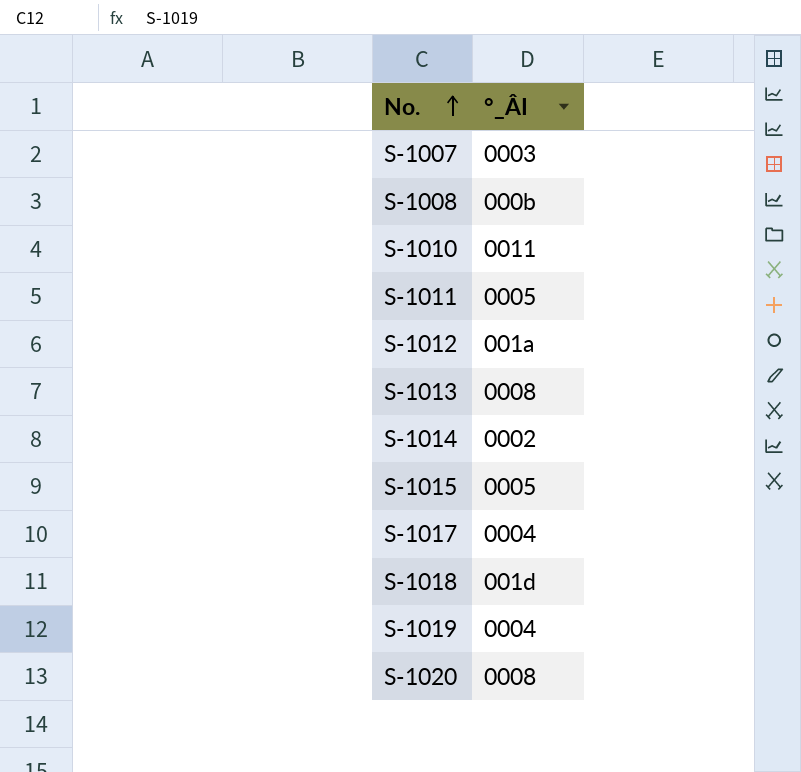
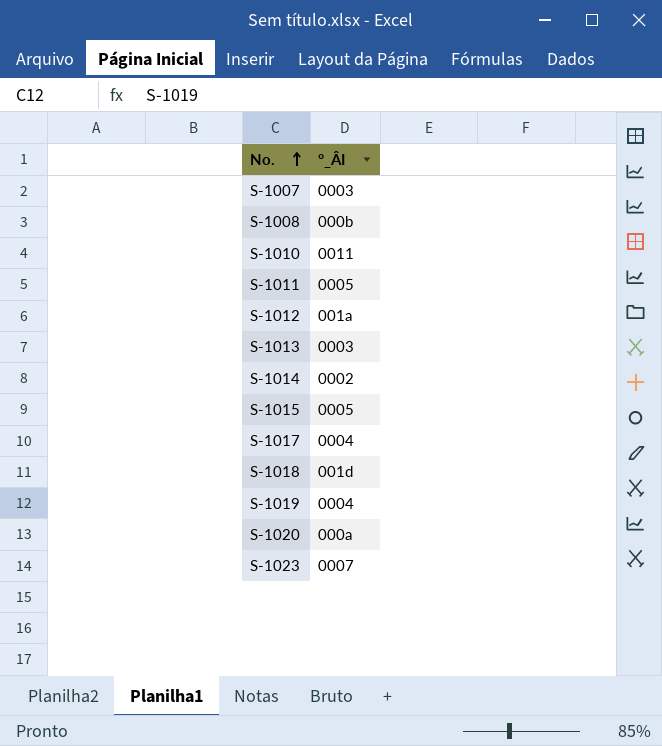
S-1013 | °_ÂI: 0008 -> 0003
S-1020 | °_ÂI: 0008 -> 000a
row S-1023: none -> 0007

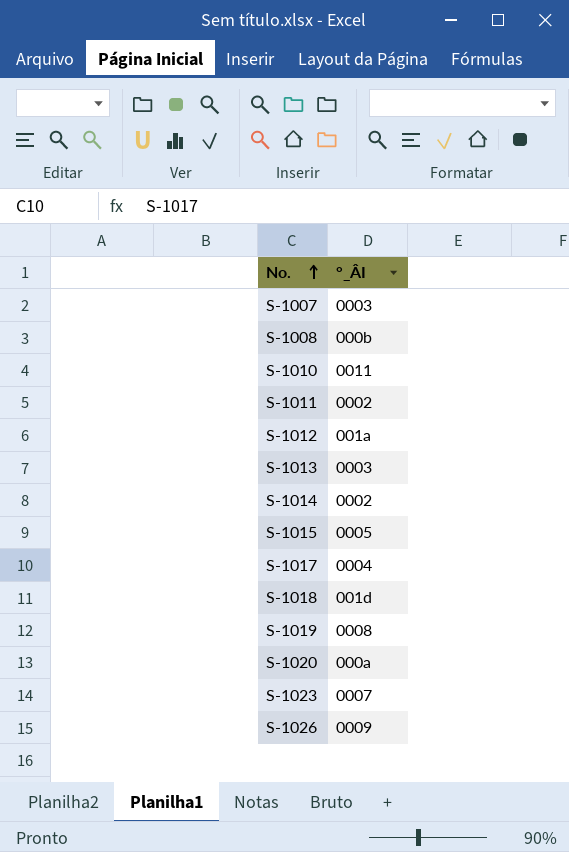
S-1011 | °_ÂI: 0005 -> 0002
S-1019 | °_ÂI: 0004 -> 0008
row S-1026: none -> 0009

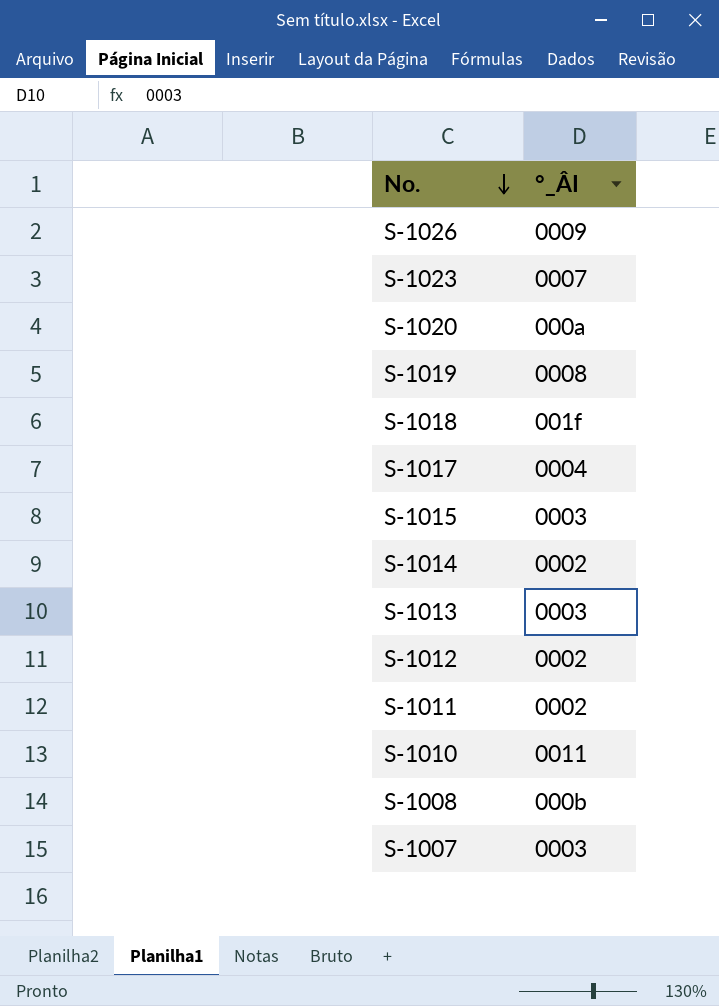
row order: No. ascending -> No. descending
S-1018 | °_ÂI: 001d -> 001f
S-1015 | °_ÂI: 0005 -> 0003
S-1012 | °_ÂI: 001a -> 0002

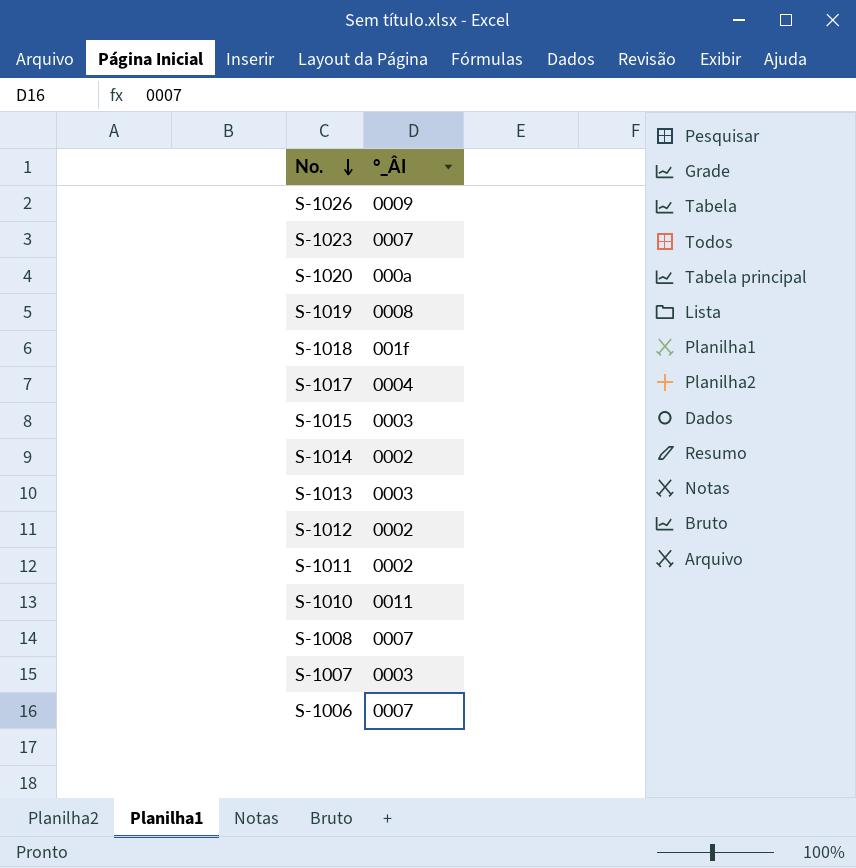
S-1008 | °_ÂI: 000b -> 0007
row S-1006: none -> 0007

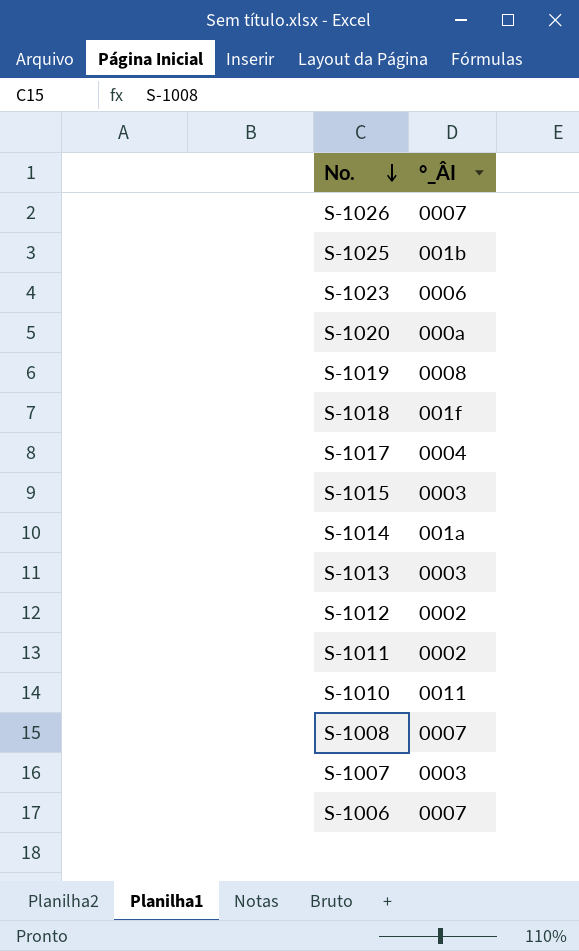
S-1026 | °_ÂI: 0009 -> 0007
row S-1025: none -> 001b
S-1023 | °_ÂI: 0007 -> 0006
S-1014 | °_ÂI: 0002 -> 001a

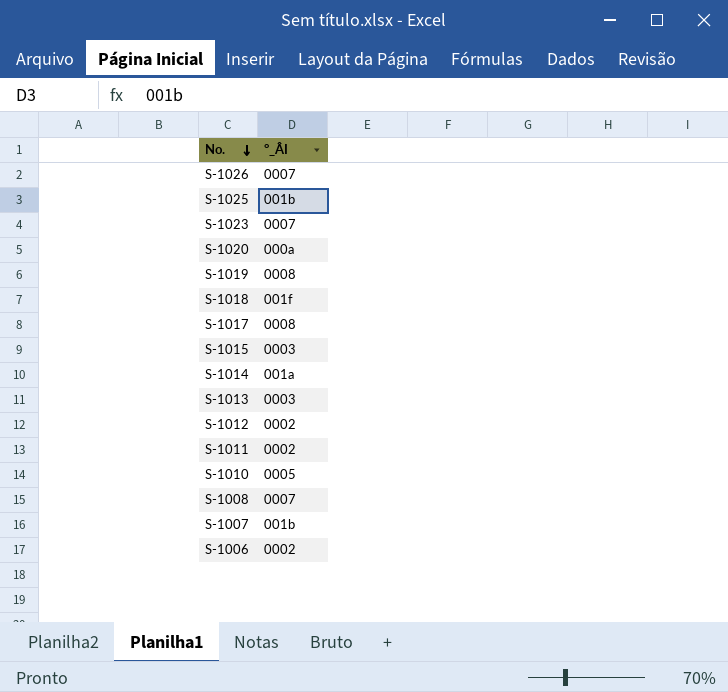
S-1023 | °_ÂI: 0006 -> 0007
S-1017 | °_ÂI: 0004 -> 0008
S-1010 | °_ÂI: 0011 -> 0005
S-1007 | °_ÂI: 0003 -> 001b
S-1006 | °_ÂI: 0007 -> 0002

